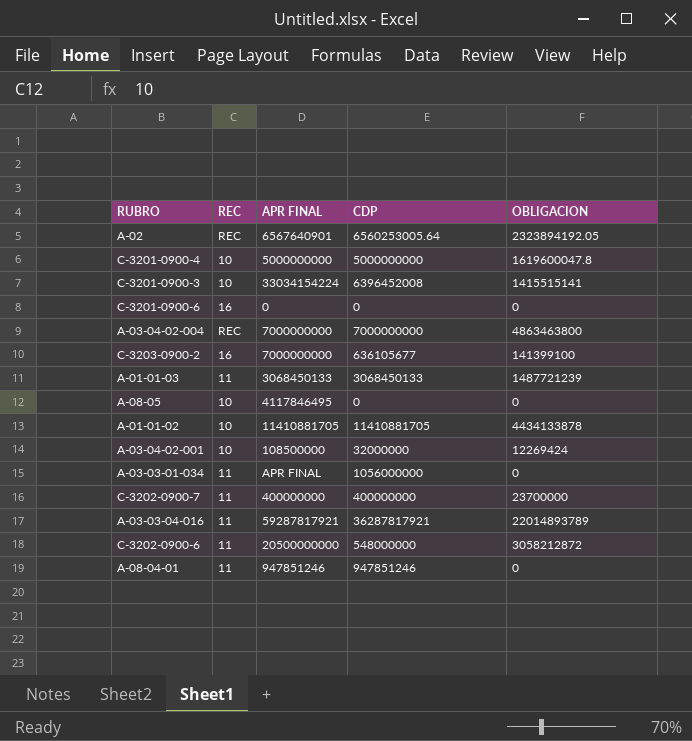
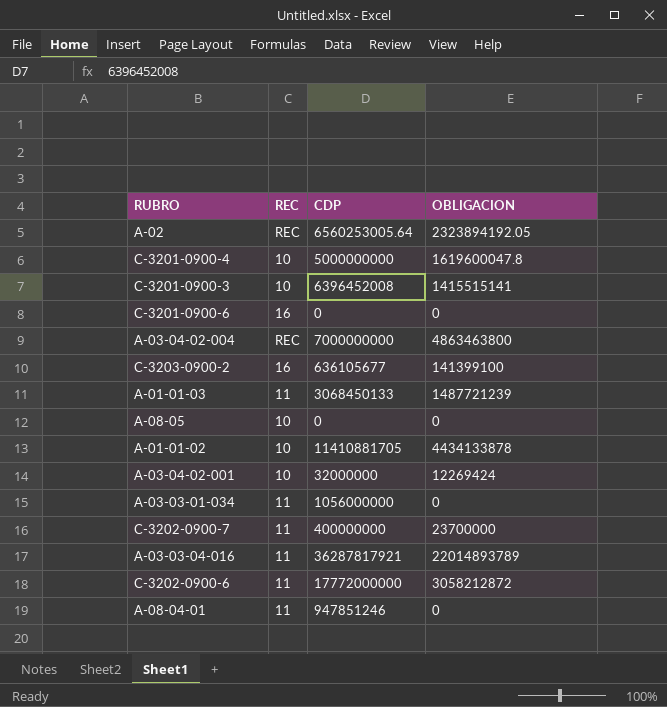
column APR FINAL | position: 3 -> none
C-3202-0900-6 | CDP: 548000000 -> 17772000000

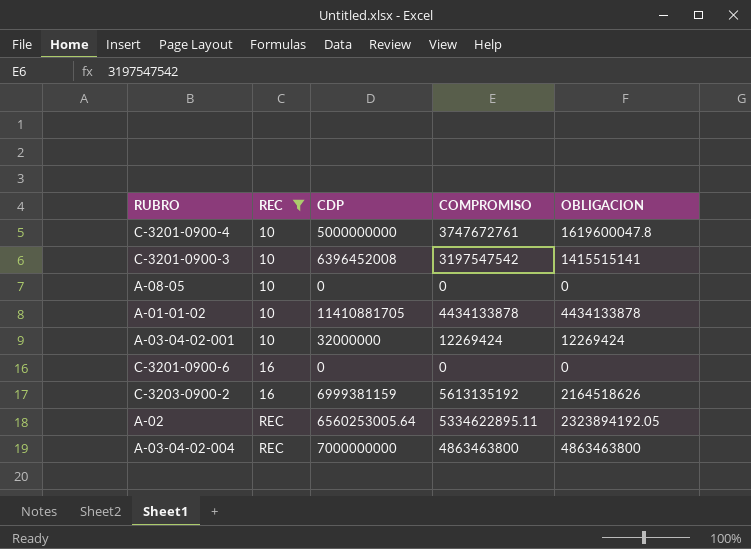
filter: none -> REC != 11
row order: none -> REC ascending
column COMPROMISO | position: none -> 4
C-3203-0900-2 | CDP: 636105677 -> 6999381159
C-3203-0900-2 | OBLIGACION: 141399100 -> 2164518626

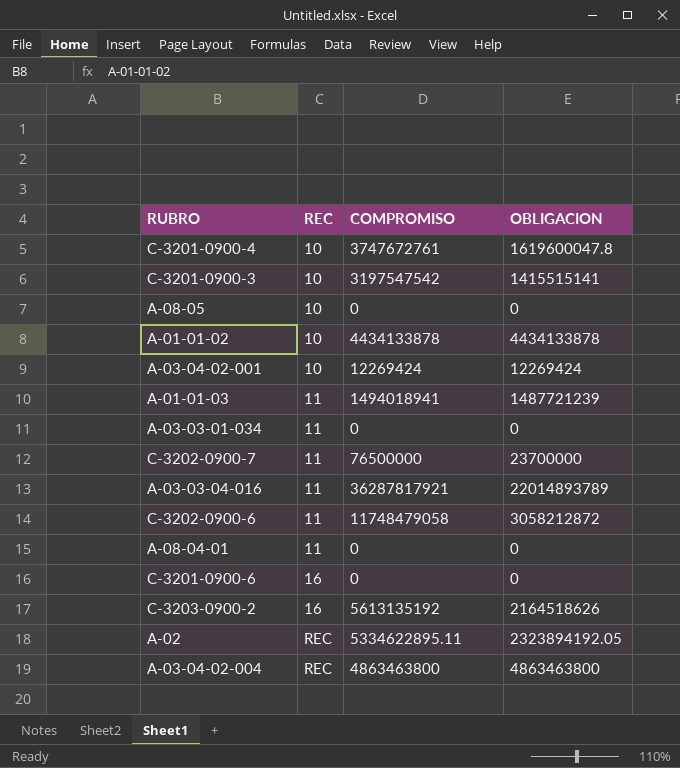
filter: REC != 11 -> none
column CDP | position: 3 -> none

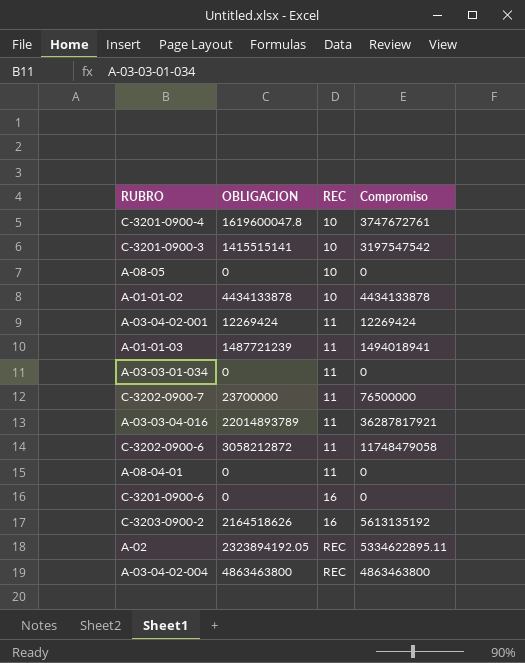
column OBLIGACION | position: 4 -> 2
column name: COMPROMISO -> Compromiso
A-03-04-02-001 | REC: 10 -> 11

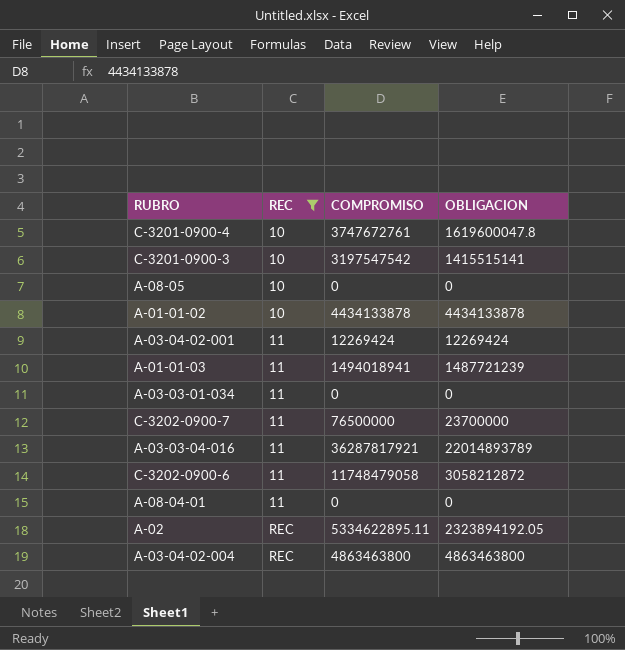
filter: none -> REC != 16
column name: Compromiso -> COMPROMISO
column OBLIGACION | position: 2 -> 4

